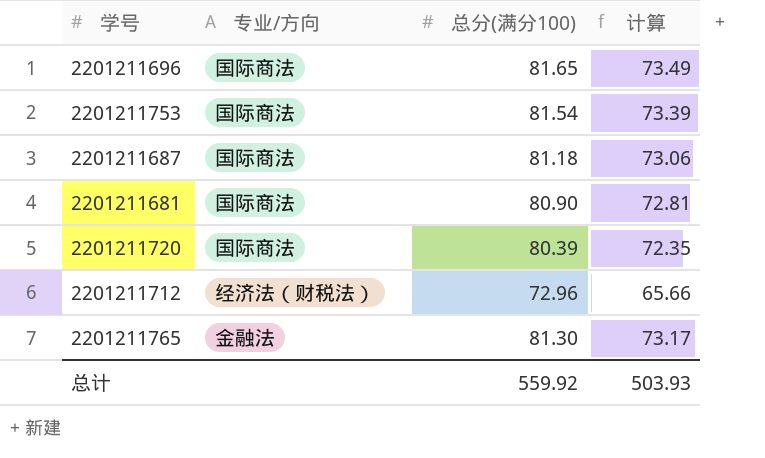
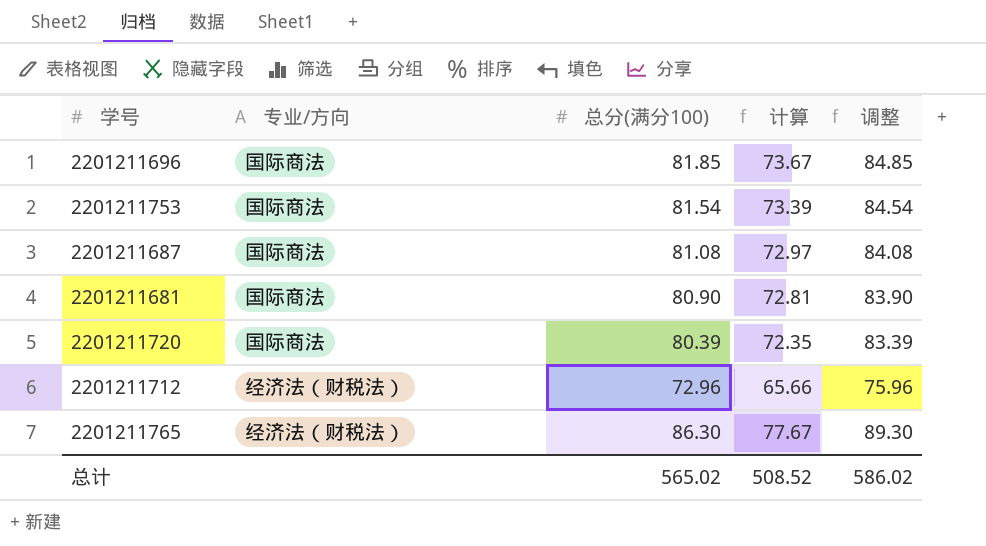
column 调整 | formula: none -> [总分(满分100)] + 3
2201211696 | 总分(满分100): 81.65 -> 81.85
2201211696 | 计算: 73.49 -> 73.67
2201211687 | 总分(满分100): 81.18 -> 81.08
2201211687 | 计算: 73.06 -> 72.97
2201211765 | 专业/方向: 金融法 -> 经济法（财税法）
2201211765 | 总分(满分100): 81.30 -> 86.30
2201211765 | 计算: 73.17 -> 77.67
总计 | 总分(满分100): 559.92 -> 565.02
总计 | 计算: 503.93 -> 508.52

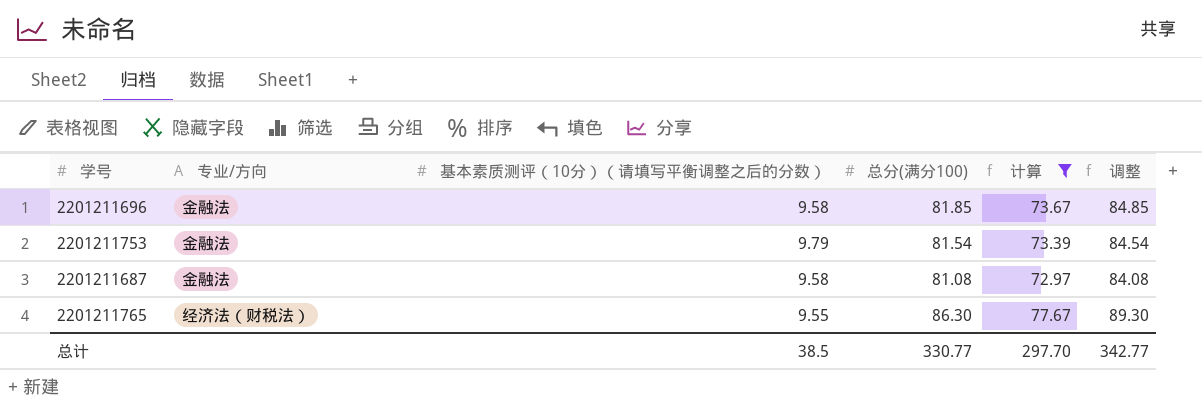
filter: none -> 计算 >= 72.97
column 基本素质测评（10分）（请填写平衡调整之后的分数） | position: none -> 3
2201211696 | 专业/方向: 国际商法 -> 金融法
2201211753 | 专业/方向: 国际商法 -> 金融法
2201211687 | 专业/方向: 国际商法 -> 金融法
总计 | 总分(满分100): 565.02 -> 330.77
总计 | 计算: 508.52 -> 297.70
总计 | 调整: 586.02 -> 342.77

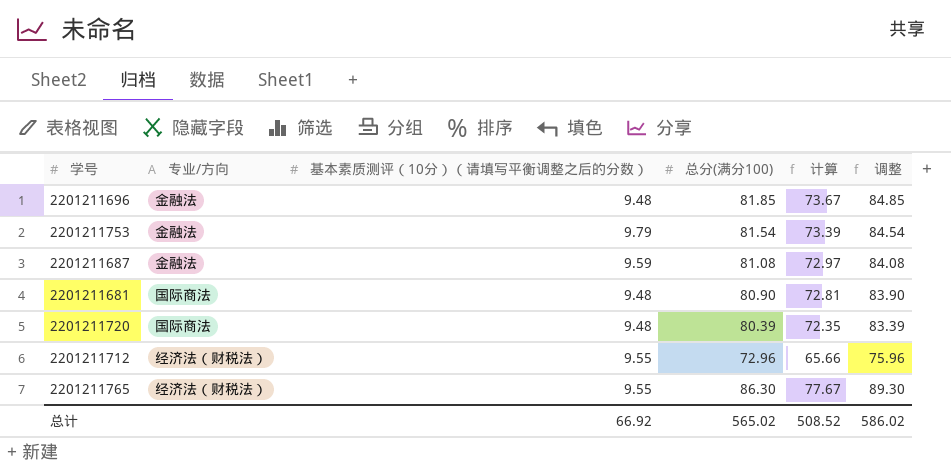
filter: 计算 >= 72.97 -> none
2201211696 | 基本素质测评（10分）（请填写平衡调整之后的分数）: 9.58 -> 9.48
2201211687 | 基本素质测评（10分）（请填写平衡调整之后的分数）: 9.58 -> 9.59
总计 | 基本素质测评（10分）（请填写平衡调整之后的分数）: 38.5 -> 66.92
总计 | 总分(满分100): 330.77 -> 565.02
总计 | 计算: 297.70 -> 508.52
总计 | 调整: 342.77 -> 586.02

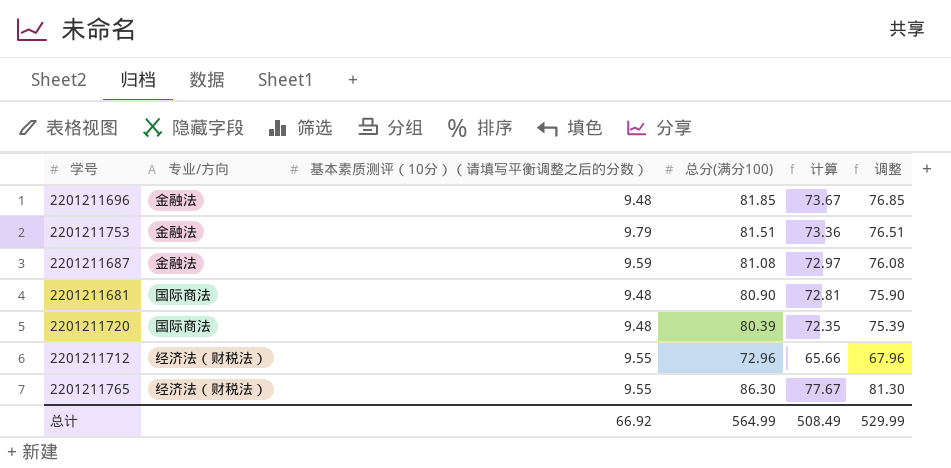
column 调整 | formula: [总分(满分100)] + 3 -> [总分(满分100)] - 5
2201211753 | 总分(满分100): 81.54 -> 81.51
2201211753 | 计算: 73.39 -> 73.36
总计 | 总分(满分100): 565.02 -> 564.99
总计 | 计算: 508.52 -> 508.49
总计 | 调整: 586.02 -> 529.99

